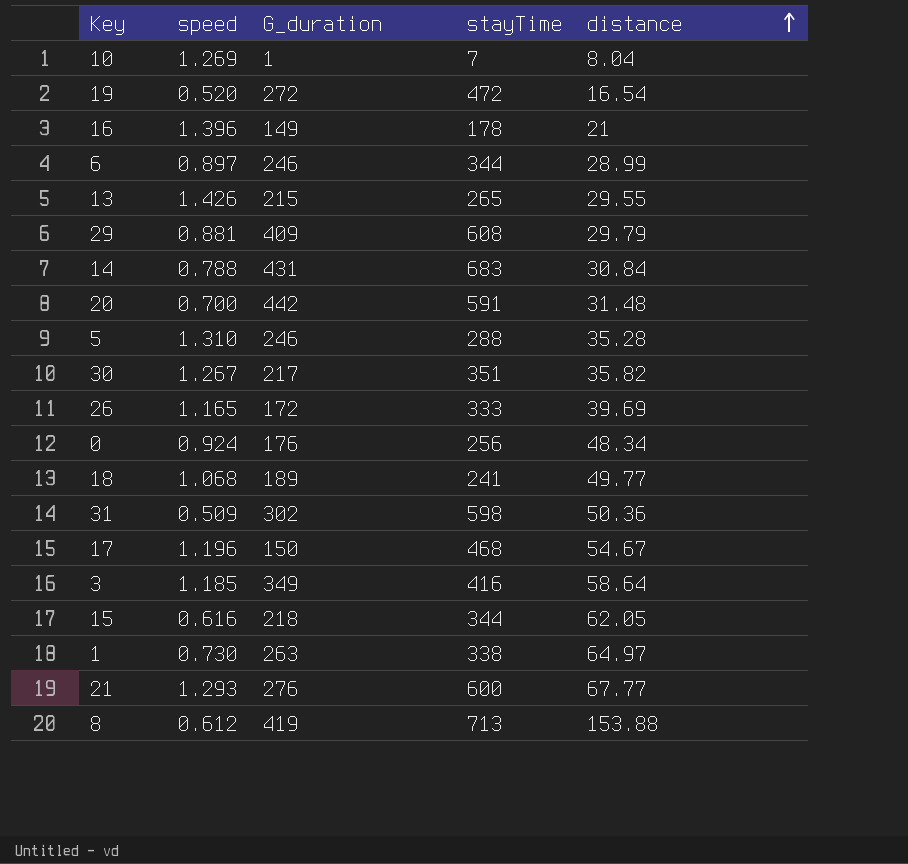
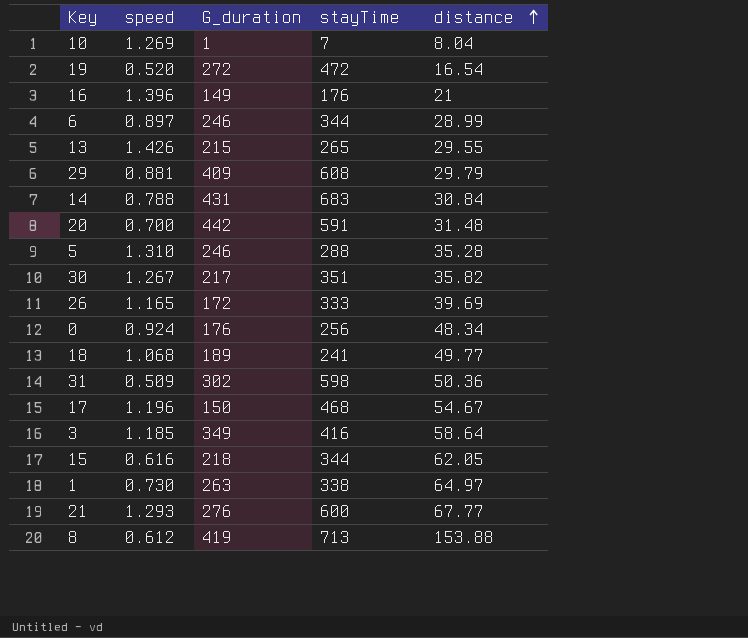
16 | stayTime: 178 -> 176

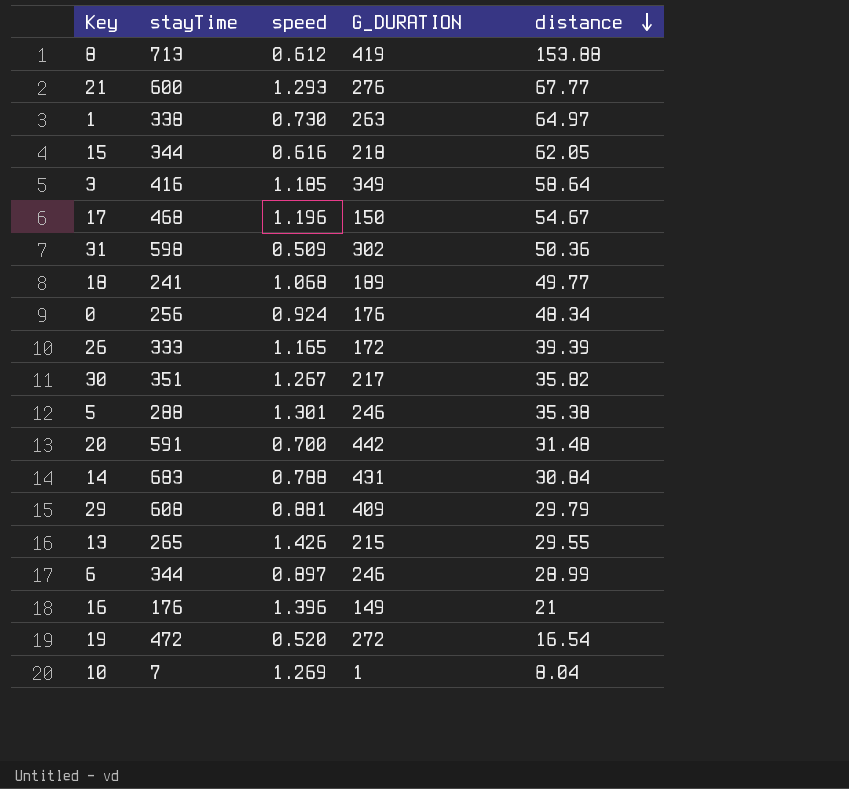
row order: distance ascending -> distance descending
column stayTime | position: 4 -> 2
column name: G_duration -> G_DURATION
26 | distance: 39.69 -> 39.39
5 | speed: 1.310 -> 1.301
5 | distance: 35.28 -> 35.38

